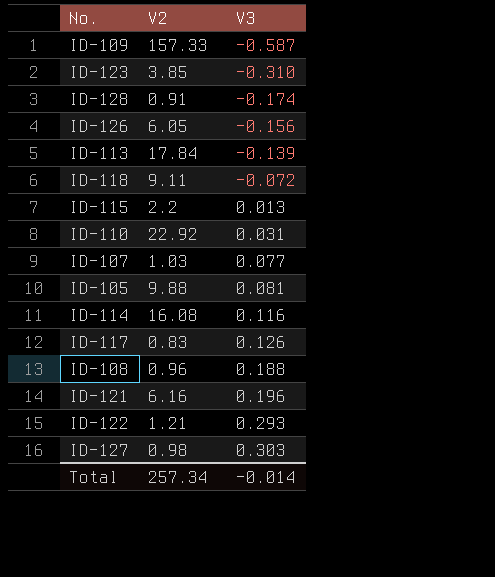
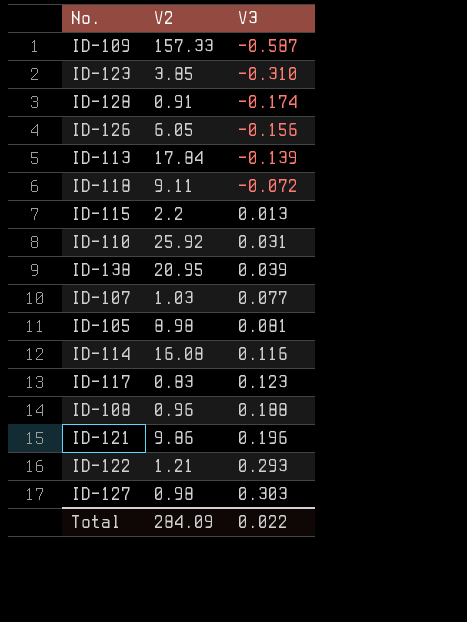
ID-110 | V2: 22.92 -> 25.92
row ID-138: none -> 20.95 | 0.039
ID-105 | V2: 9.88 -> 8.98
ID-117 | V3: 0.126 -> 0.123
ID-121 | V2: 6.16 -> 9.86
Total | V2: 257.34 -> 284.09
Total | V3: -0.014 -> 0.022

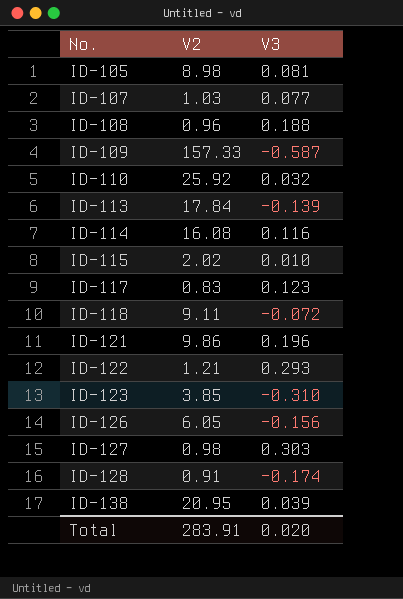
row order: V3 ascending -> No. ascending
ID-110 | V3: 0.031 -> 0.032
ID-115 | V2: 2.2 -> 2.02
ID-115 | V3: 0.013 -> 0.010
Total | V2: 284.09 -> 283.91
Total | V3: 0.022 -> 0.020

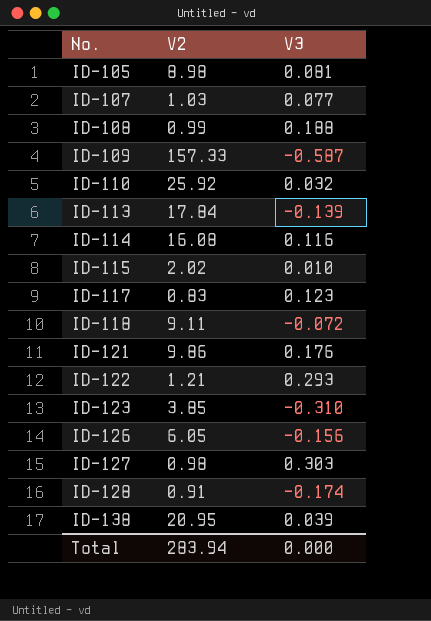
ID-108 | V2: 0.96 -> 0.99
ID-121 | V3: 0.196 -> 0.176
Total | V2: 283.91 -> 283.94
Total | V3: 0.020 -> 0.000

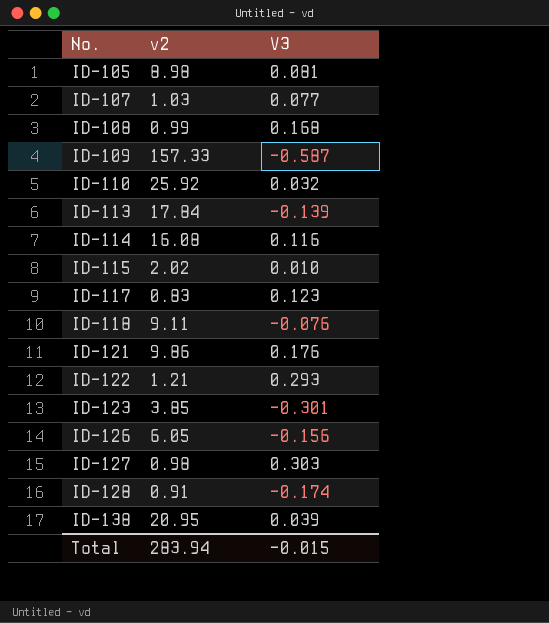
column name: V2 -> v2
ID-108 | V3: 0.188 -> 0.168
ID-118 | V3: -0.072 -> -0.076
ID-123 | V3: -0.310 -> -0.301
Total | V3: 0.000 -> -0.015

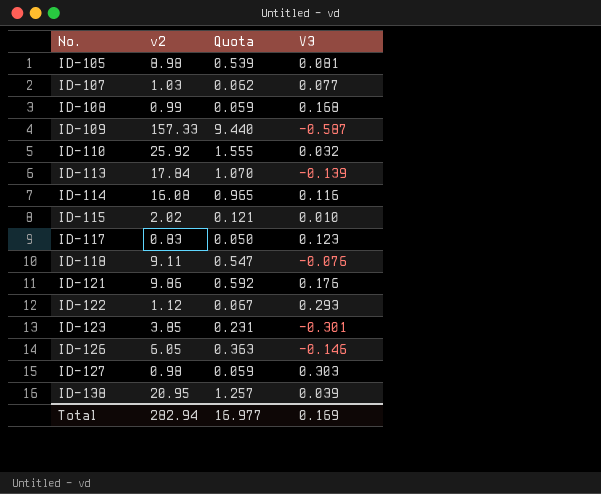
column Quota | formula: none -> [v2] * 0.06
row ID-128: 0.91 | -0.174 -> none
ID-122 | v2: 1.21 -> 1.12
ID-126 | V3: -0.156 -> -0.146
Total | v2: 283.94 -> 282.94
Total | V3: -0.015 -> 0.169

